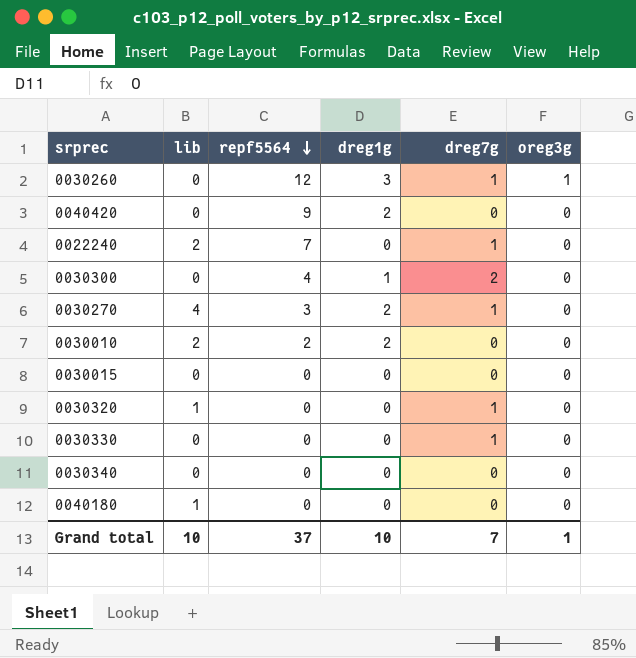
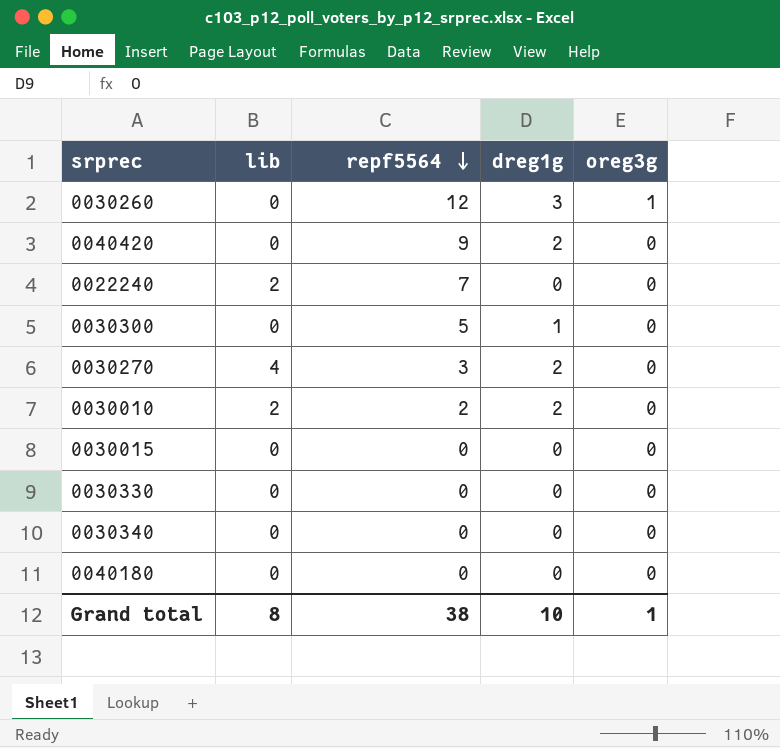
column dreg7g | position: 5 -> none
row 0030320: 1 | 0 | 0 | 1 | 0 -> none
0030300 | repf5564: 4 -> 5
0040180 | lib: 1 -> 0
Grand total | lib: 10 -> 8
Grand total | repf5564: 37 -> 38

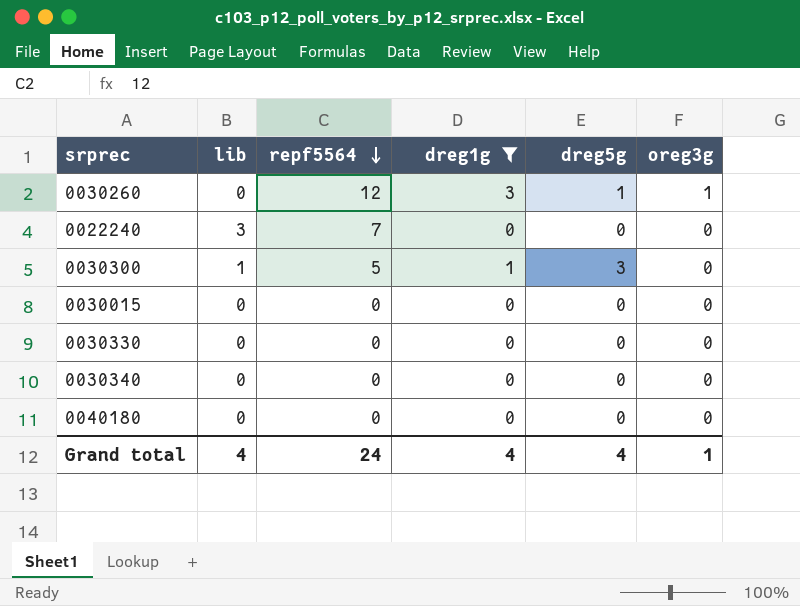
filter: none -> dreg1g != 2
column dreg5g | position: none -> 5
0022240 | lib: 2 -> 3
0030300 | lib: 0 -> 1
Grand total | lib: 8 -> 4
Grand total | repf5564: 38 -> 24
Grand total | dreg1g: 10 -> 4

